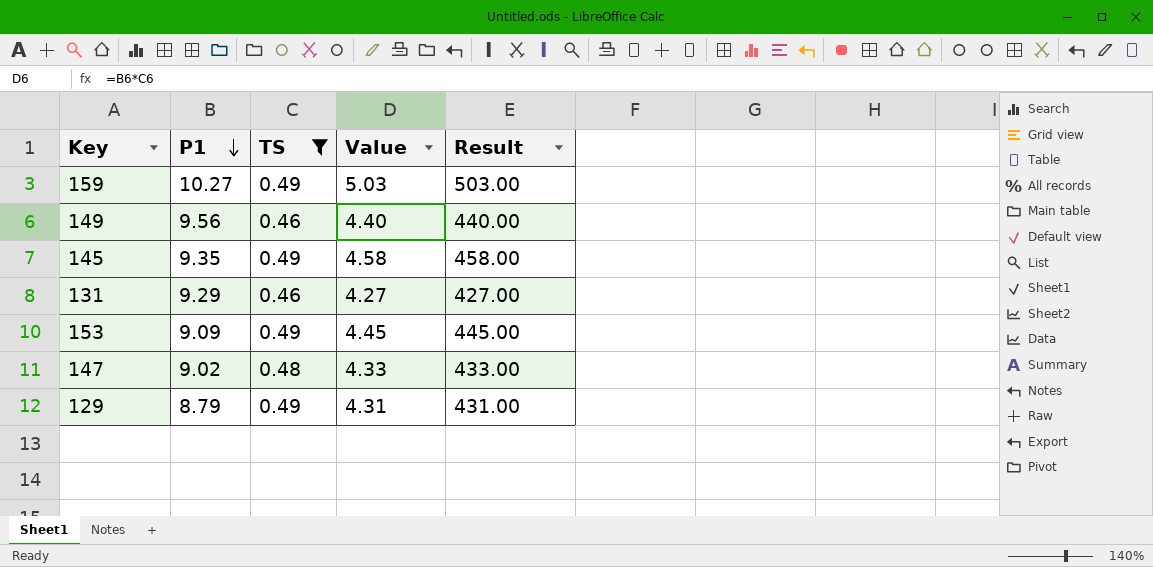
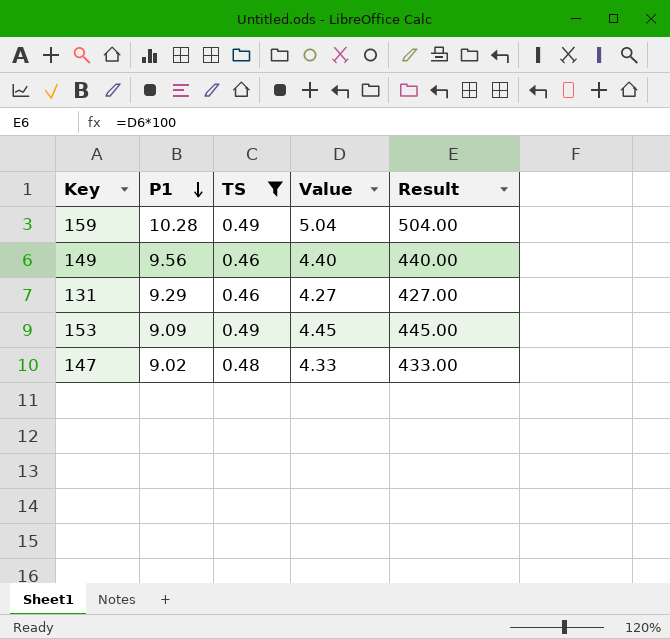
row 145: 9.35 | 0.49 | 4.58 | 458.00 -> none
row 129: 8.79 | 0.49 | 4.31 | 431.00 -> none
159 | P1: 10.27 -> 10.28
159 | Value: 5.03 -> 5.04
159 | Result: 503.00 -> 504.00

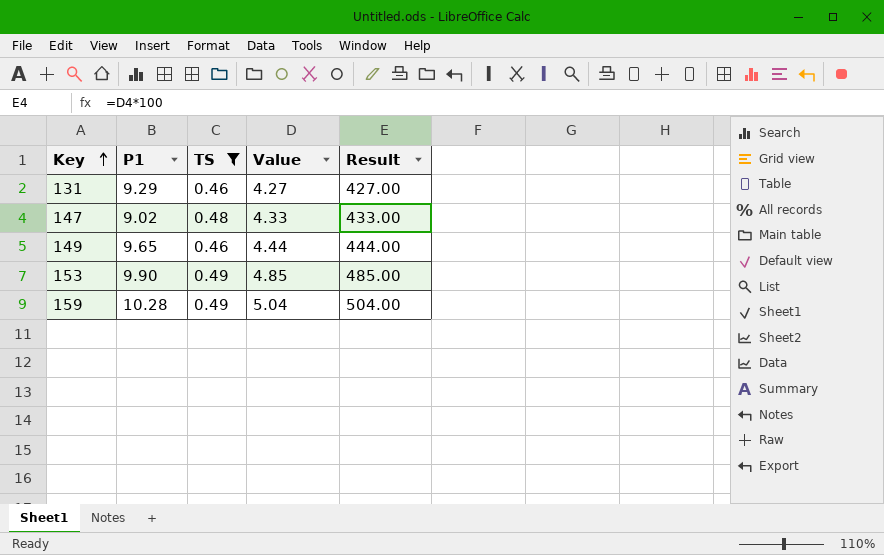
row order: P1 descending -> Key ascending
149 | P1: 9.56 -> 9.65
149 | Value: 4.40 -> 4.44
149 | Result: 440.00 -> 444.00
153 | P1: 9.09 -> 9.90
153 | Value: 4.45 -> 4.85
153 | Result: 445.00 -> 485.00

